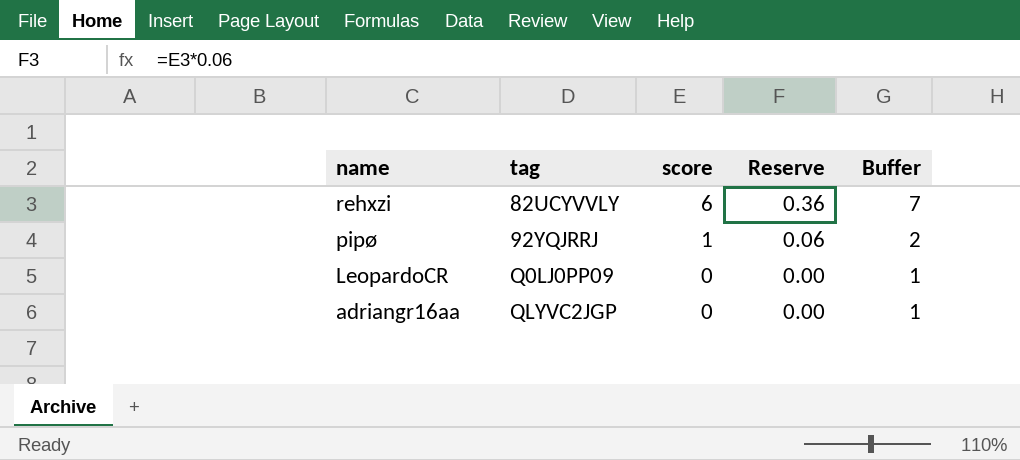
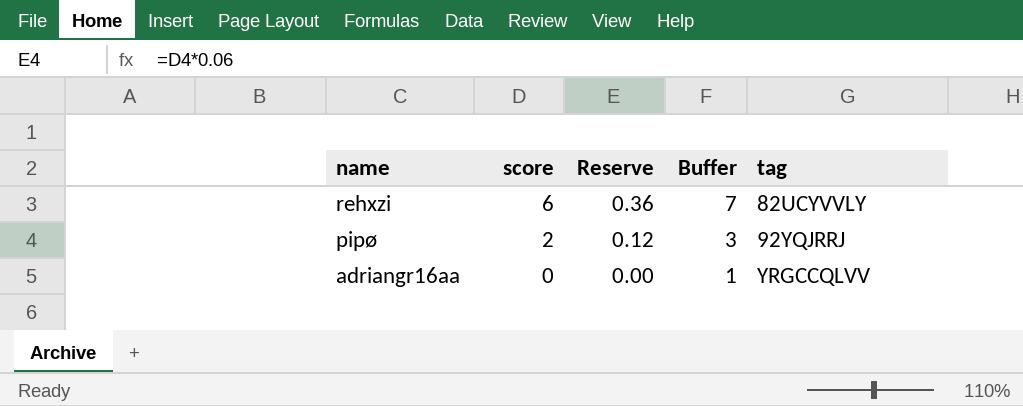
column tag | position: 2 -> 5
row LeopardoCR: Q0LJ0PP09 | 0 | 0.00 | 1 -> none
pipø | score: 1 -> 2
pipø | Reserve: 0.06 -> 0.12
pipø | Buffer: 2 -> 3
adriangr16aa | tag: QLYVC2JGP -> YRGCCQLVV

